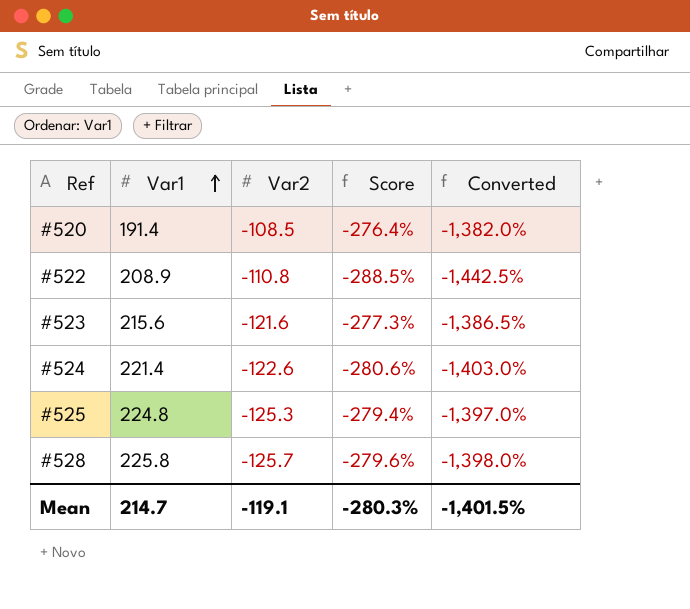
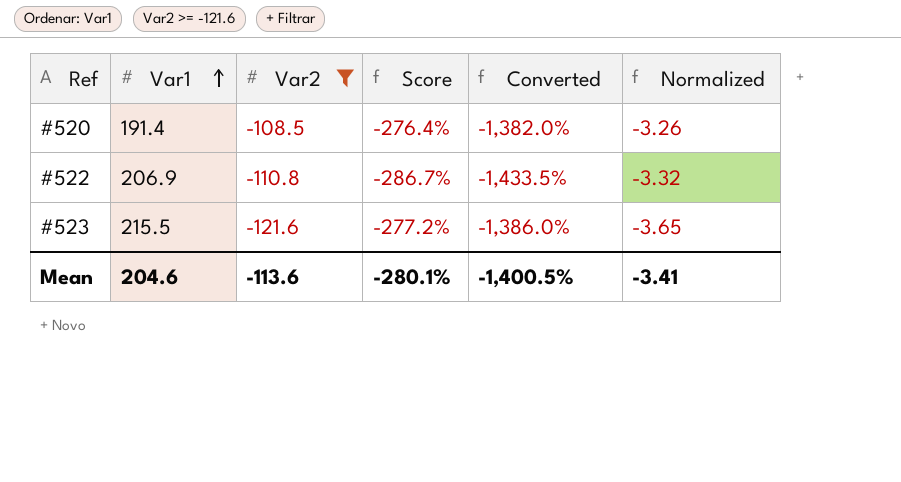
filter: none -> Var2 >= -121.6
column Normalized | formula: none -> [Var2] * 0.03
#522 | Var1: 208.9 -> 206.9
#522 | Score: -288.5% -> -286.7%
#522 | Converted: -1,442.5% -> -1,433.5%
#523 | Var1: 215.6 -> 215.5
#523 | Score: -277.3% -> -277.2%
#523 | Converted: -1,386.5% -> -1,386.0%
Mean | Var1: 214.7 -> 204.6
Mean | Var2: -119.1 -> -113.6
Mean | Score: -280.3% -> -280.1%
Mean | Converted: -1,401.5% -> -1,400.5%

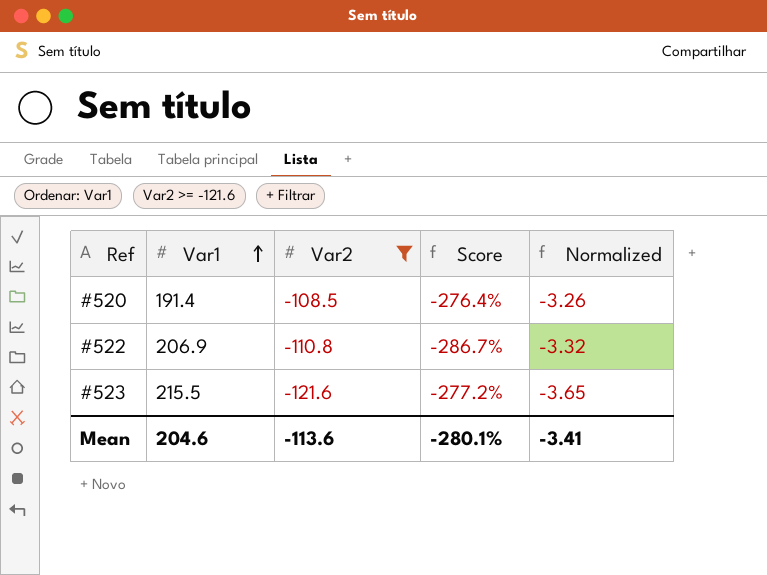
column Converted | formula: [Score] * 5 -> none

